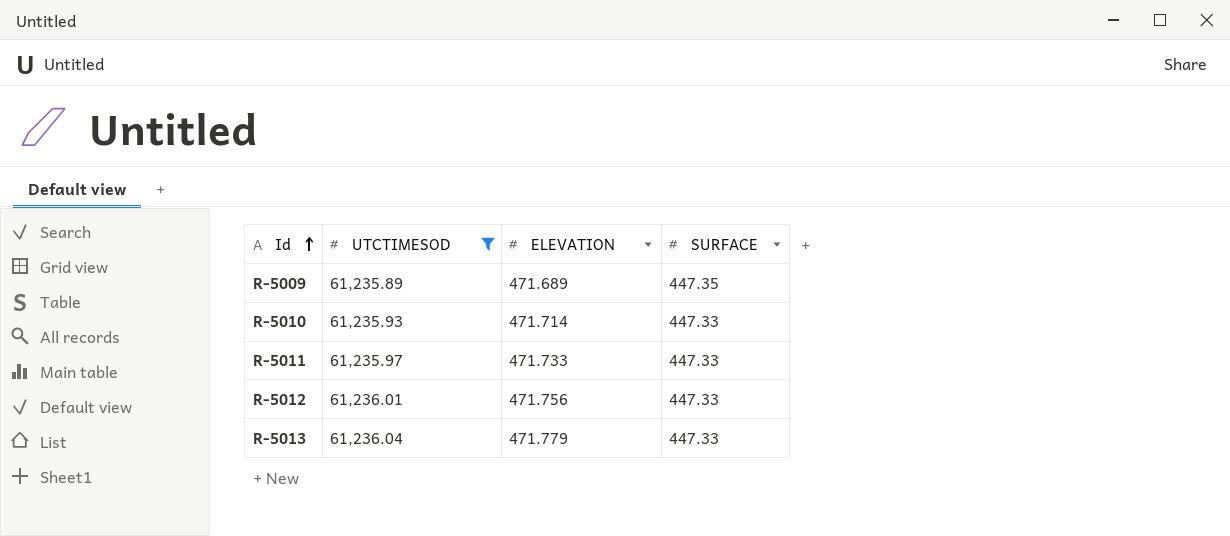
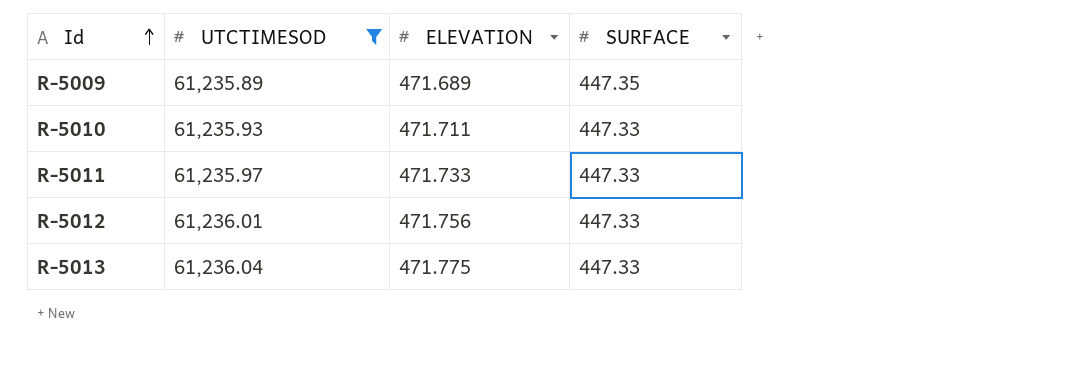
R-5010 | ELEVATION: 471.714 -> 471.711
R-5013 | ELEVATION: 471.779 -> 471.775

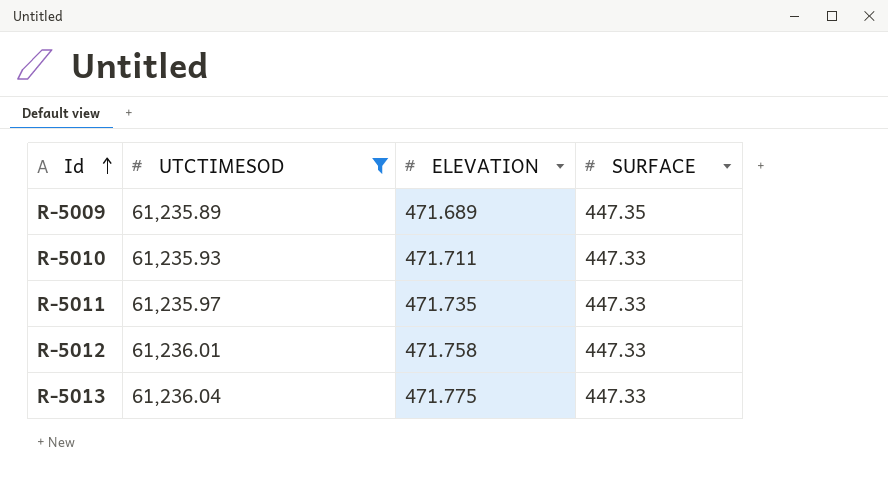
R-5011 | ELEVATION: 471.733 -> 471.735
R-5012 | ELEVATION: 471.756 -> 471.758

